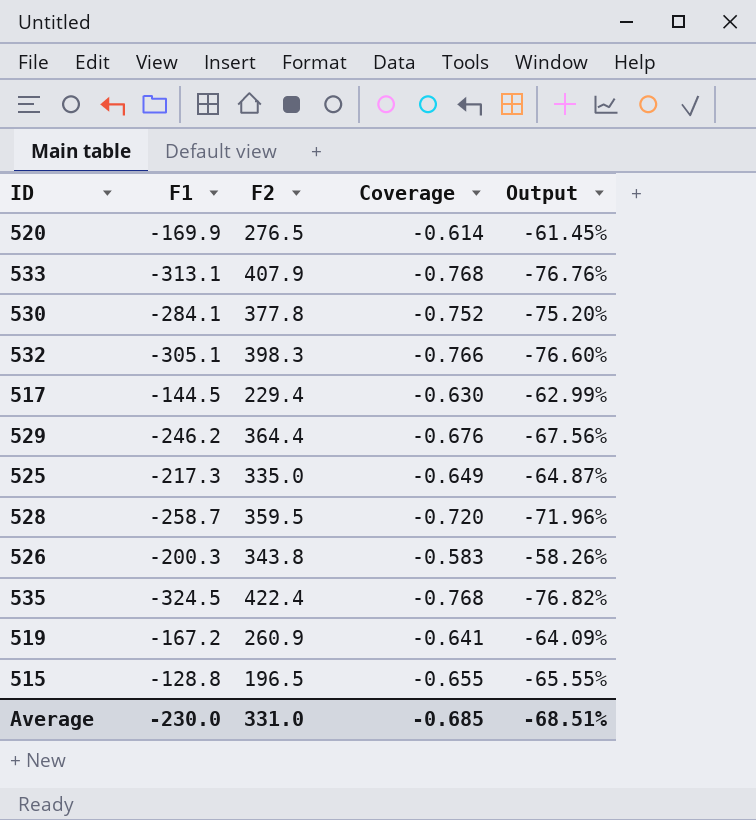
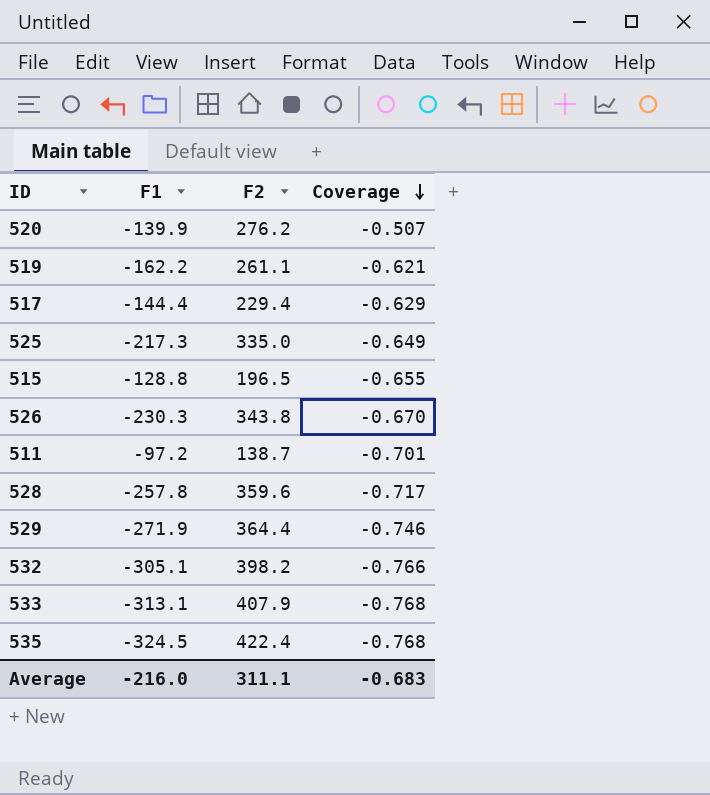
row order: none -> Coverage descending
column Output | formula: [F1] / [F2] -> none
row 530: -284.1 | 377.8 | -0.752 | -75.20% -> none
520 | F1: -169.9 -> -139.9
520 | F2: 276.5 -> 276.2
520 | Coverage: -0.614 -> -0.507
519 | F1: -167.2 -> -162.2
519 | F2: 260.9 -> 261.1
519 | Coverage: -0.641 -> -0.621
517 | F1: -144.5 -> -144.4
517 | Coverage: -0.630 -> -0.629
526 | F1: -200.3 -> -230.3
526 | Coverage: -0.583 -> -0.670
row 511: none -> -97.2 | 138.7 | -0.701
528 | F1: -258.7 -> -257.8
528 | F2: 359.5 -> 359.6
528 | Coverage: -0.720 -> -0.717
529 | F1: -246.2 -> -271.9
529 | Coverage: -0.676 -> -0.746
532 | F2: 398.3 -> 398.2
Average | F1: -230.0 -> -216.0
Average | F2: 331.0 -> 311.1
Average | Coverage: -0.685 -> -0.683

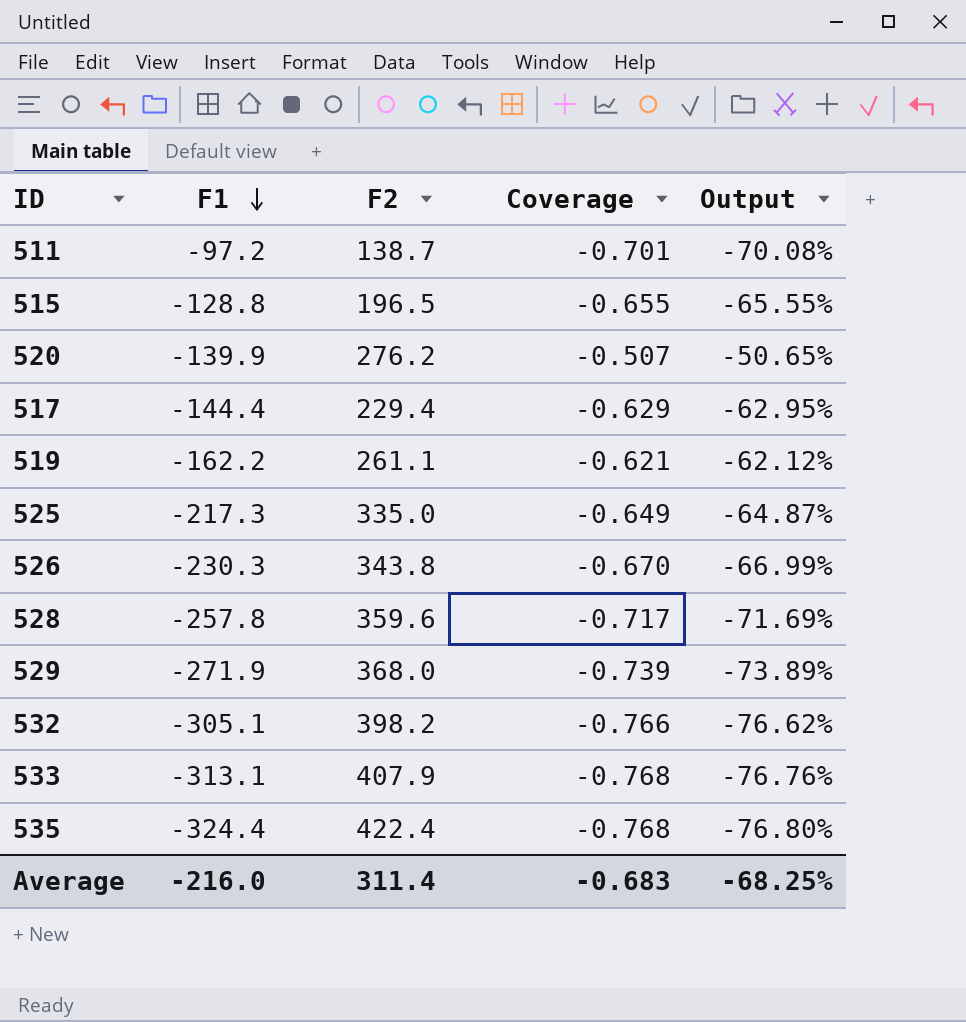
row order: Coverage descending -> F1 descending
column Output | formula: none -> [F1] / [F2]
529 | F2: 364.4 -> 368.0
529 | Coverage: -0.746 -> -0.739
535 | F1: -324.5 -> -324.4
Average | F2: 311.1 -> 311.4

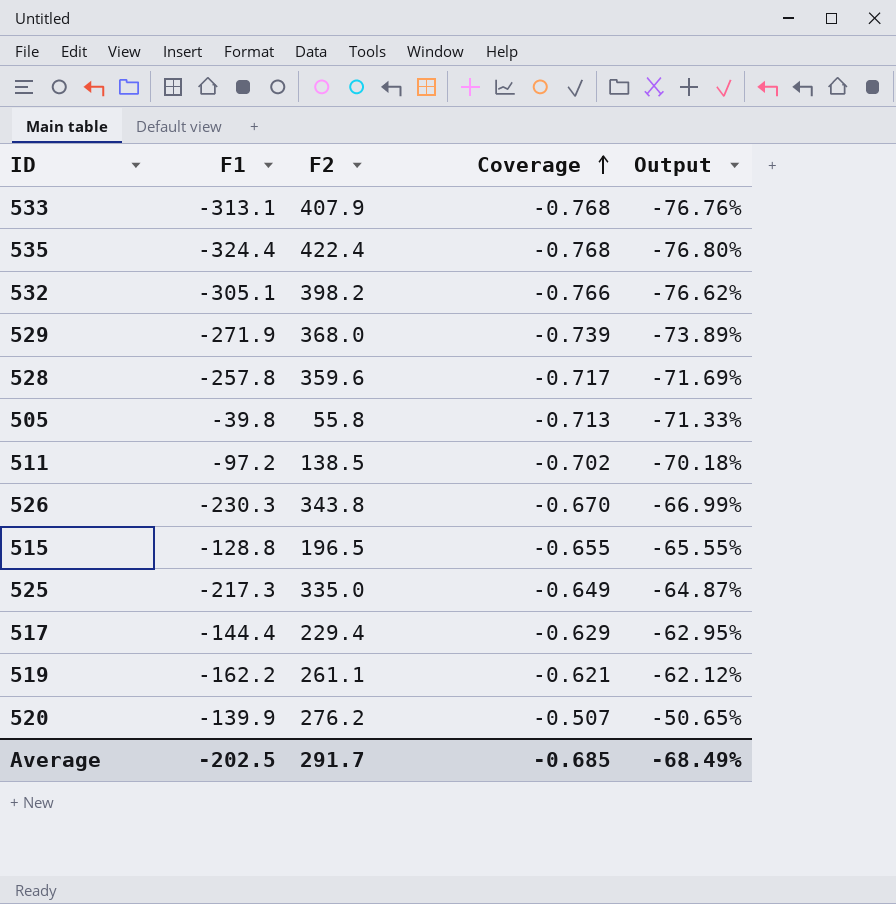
row order: F1 descending -> Coverage ascending
row 505: none -> -39.8 | 55.8 | -0.713 | -71.33%
511 | F2: 138.7 -> 138.5
511 | Coverage: -0.701 -> -0.702
511 | Output: -70.08% -> -70.18%
Average | F1: -216.0 -> -202.5
Average | F2: 311.4 -> 291.7
Average | Coverage: -0.683 -> -0.685
Average | Output: -68.25% -> -68.49%

